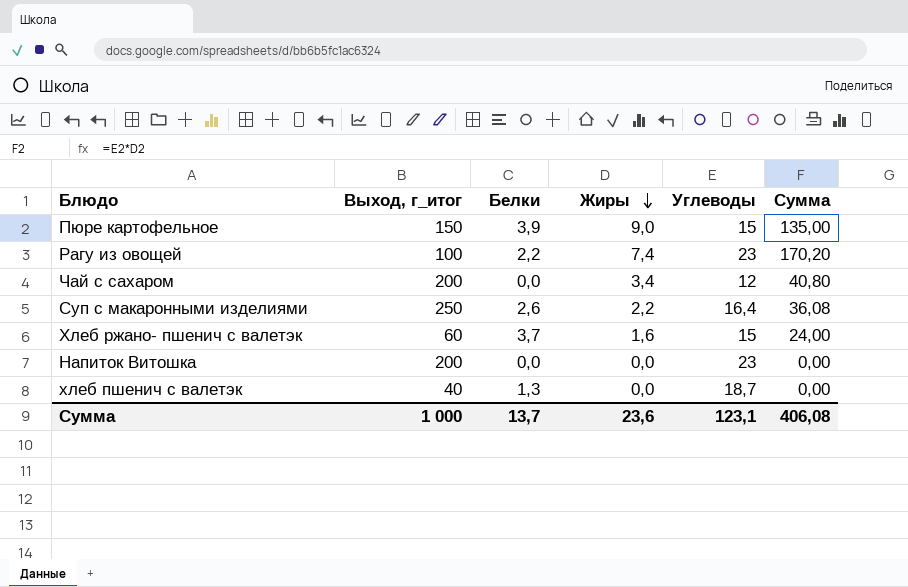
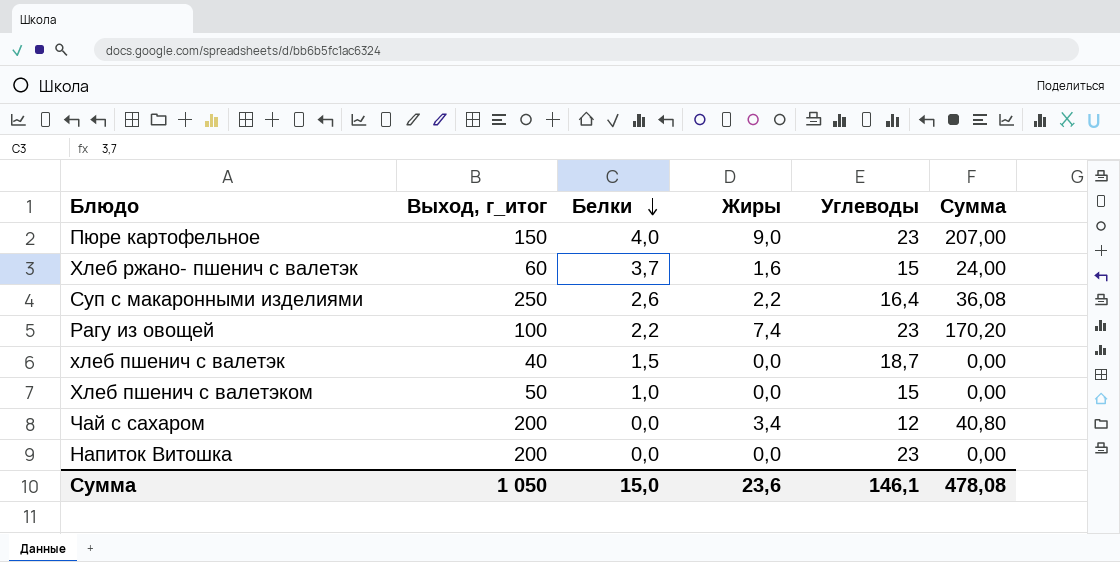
row order: Жиры descending -> Белки descending
Пюре картофельное | Белки: 3,9 -> 4,0
Пюре картофельное | Углеводы: 15 -> 23
Пюре картофельное | Сумма: 135,00 -> 207,00
хлеб пшенич с валетэк | Белки: 1,3 -> 1,5
row Хлеб пшенич с валетэком: none -> 50 | 1,0 | 0,0 | 15 | 0,00
Сумма | Выход, г_итог: 1 000 -> 1 050
Сумма | Белки: 13,7 -> 15,0
Сумма | Углеводы: 123,1 -> 146,1
Сумма | Сумма: 406,08 -> 478,08

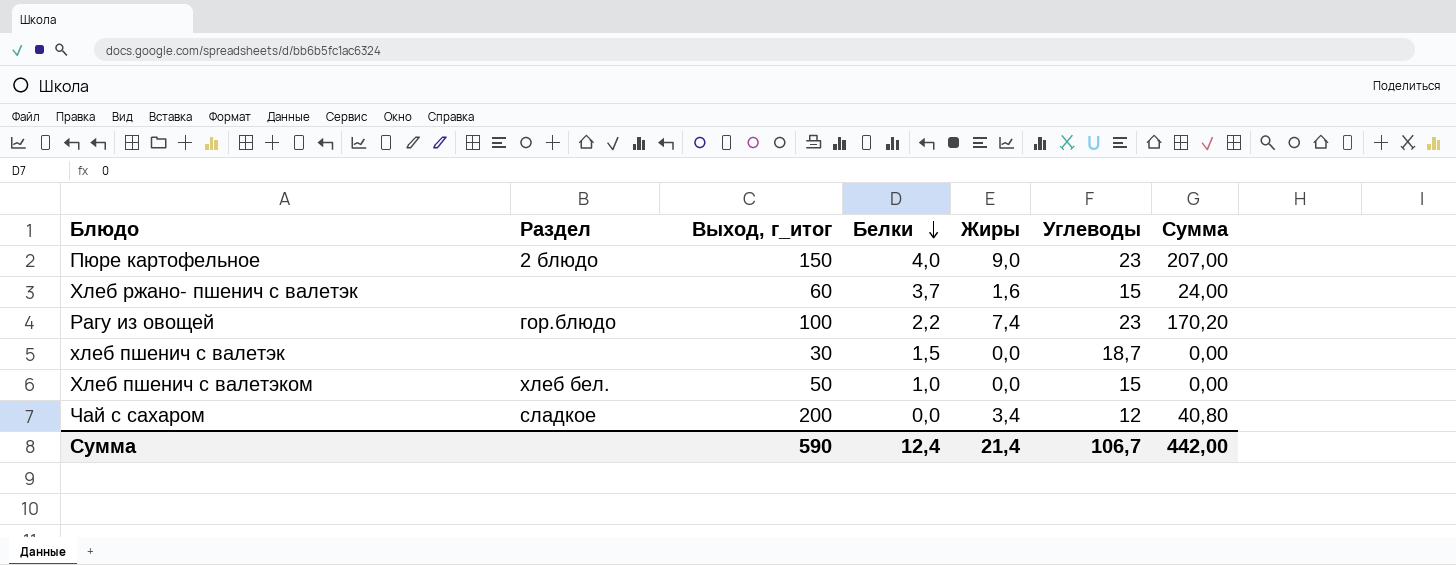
column Раздел | position: none -> 2
row Суп с макаронными изделиями: 250 | 2,6 | 2,2 | 16,4 | 36,08 -> none
row Напиток Витошка: 200 | 0,0 | 0,0 | 23 | 0,00 -> none
хлеб пшенич с валетэк | Выход, г_итог: 40 -> 30
Сумма | Выход, г_итог: 1 050 -> 590
Сумма | Белки: 15,0 -> 12,4
Сумма | Жиры: 23,6 -> 21,4
Сумма | Углеводы: 146,1 -> 106,7
Сумма | Сумма: 478,08 -> 442,00

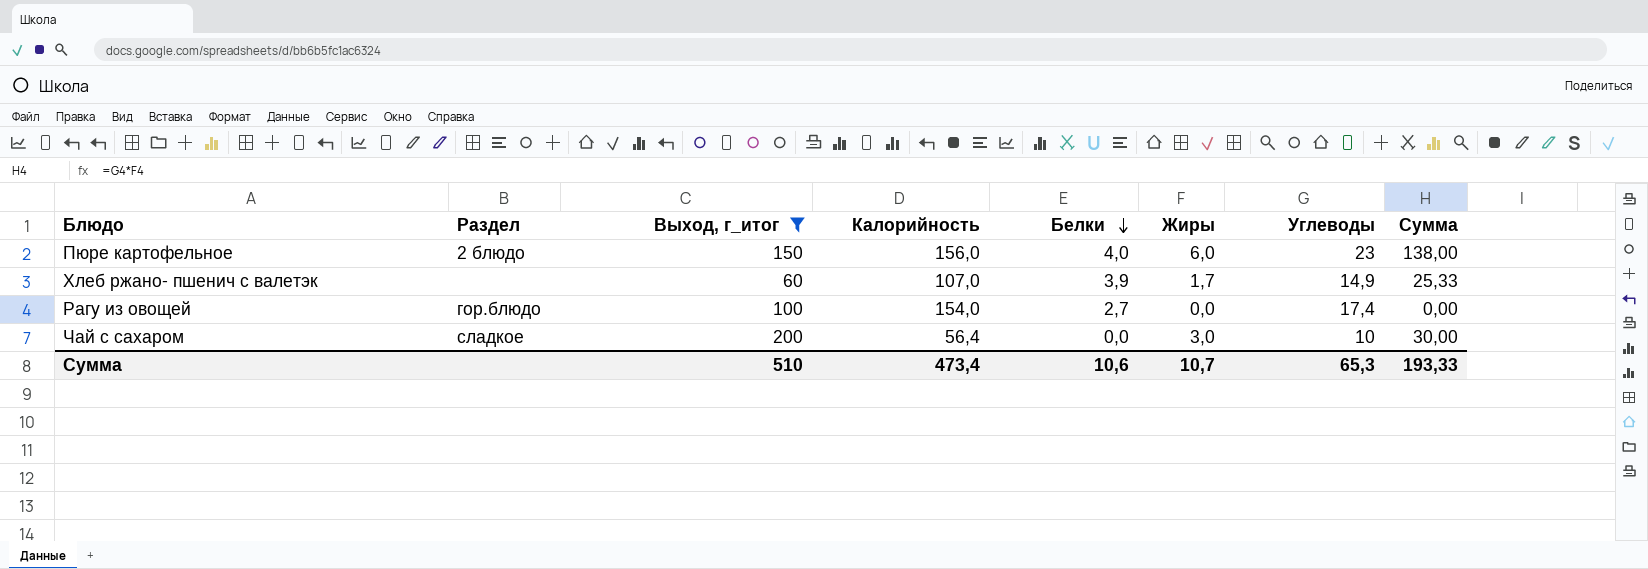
filter: none -> Выход, г_итог >= 60
column Калорийность | position: none -> 4
Пюре картофельное | Жиры: 9,0 -> 6,0
Пюре картофельное | Сумма: 207,00 -> 138,00
Хлеб ржано- пшенич с валетэк | Белки: 3,7 -> 3,9
Хлеб ржано- пшенич с валетэк | Жиры: 1,6 -> 1,7
Хлеб ржано- пшенич с валетэк | Углеводы: 15 -> 14,9
Хлеб ржано- пшенич с валетэк | Сумма: 24,00 -> 25,33
Рагу из овощей | Белки: 2,2 -> 2,7
Рагу из овощей | Жиры: 7,4 -> 0,0
Рагу из овощей | Углеводы: 23 -> 17,4
Рагу из овощей | Сумма: 170,20 -> 0,00
Чай с сахаром | Жиры: 3,4 -> 3,0
Чай с сахаром | Углеводы: 12 -> 10
Чай с сахаром | Сумма: 40,80 -> 30,00
Сумма | Выход, г_итог: 590 -> 510
Сумма | Белки: 12,4 -> 10,6
Сумма | Жиры: 21,4 -> 10,7
Сумма | Углеводы: 106,7 -> 65,3
Сумма | Сумма: 442,00 -> 193,33

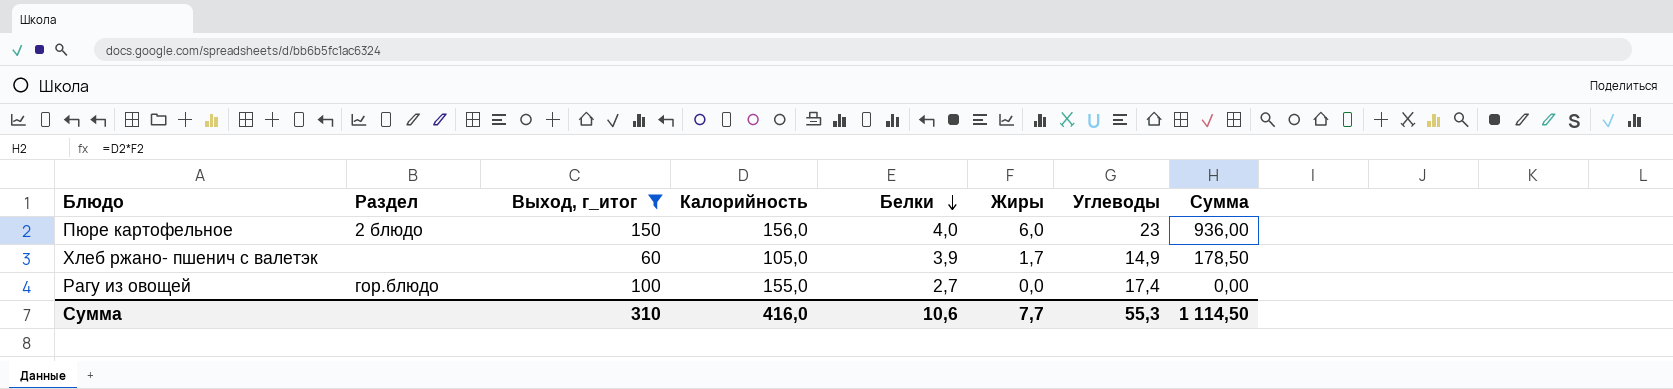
column Сумма | formula: [Жиры] * [Углеводы] -> [Калорийность] * [Жиры]
row Чай с сахаром: сладкое | 200 | 56,4 | 0,0 | 3,0 | 10 | 30,00 -> none
Хлеб ржано- пшенич с валетэк | Калорийность: 107,0 -> 105,0
Рагу из овощей | Калорийность: 154,0 -> 155,0
Сумма | Выход, г_итог: 510 -> 310
Сумма | Калорийность: 473,4 -> 416,0
Сумма | Жиры: 10,7 -> 7,7
Сумма | Углеводы: 65,3 -> 55,3
Сумма | Сумма: 193,33 -> 1 114,50

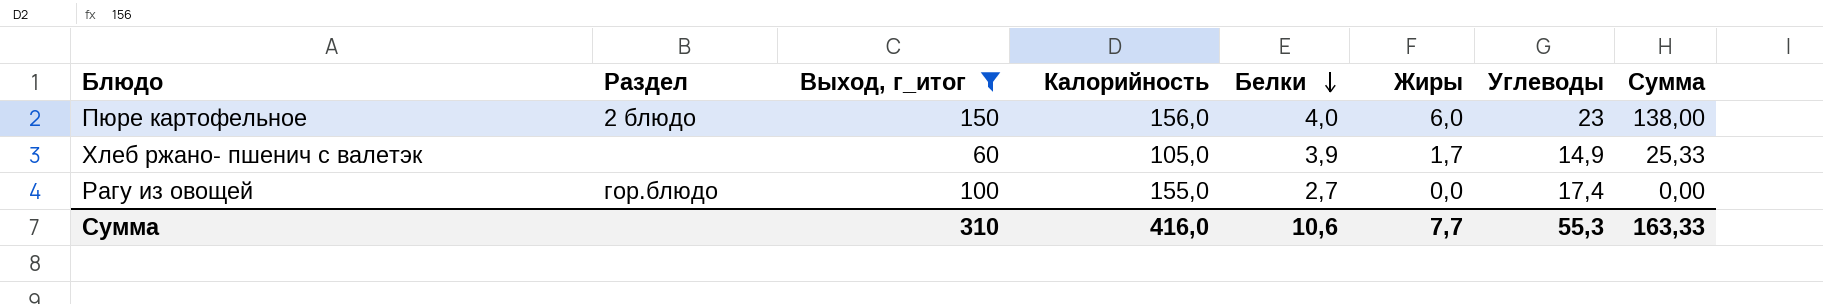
column Сумма | formula: [Калорийность] * [Жиры] -> [Жиры] * [Углеводы]
Сумма | Сумма: 1 114,50 -> 163,33

